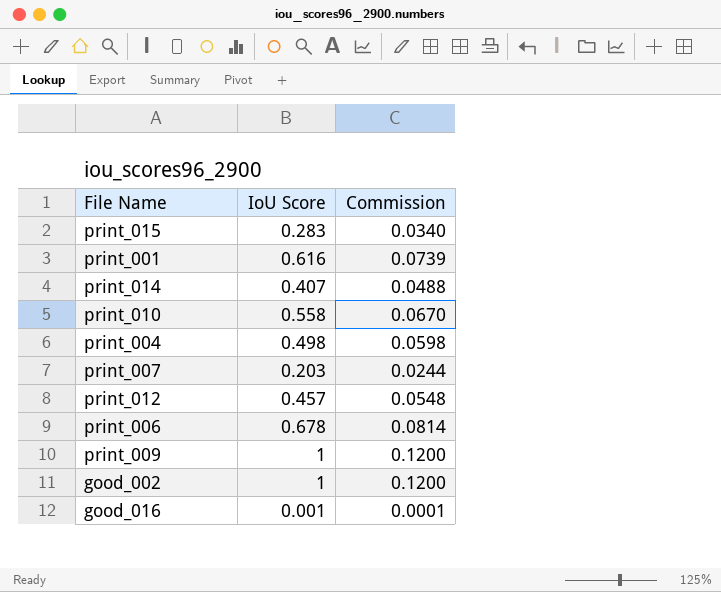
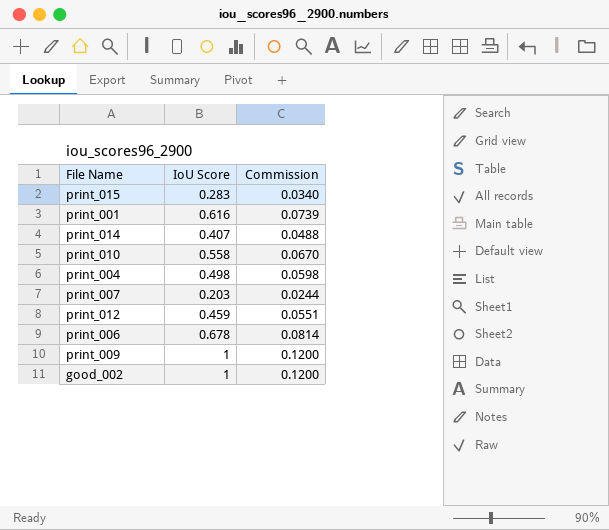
row good_016: 0.001 | 0.0001 -> none
print_012 | IoU Score: 0.457 -> 0.459
print_012 | Commission: 0.0548 -> 0.0551

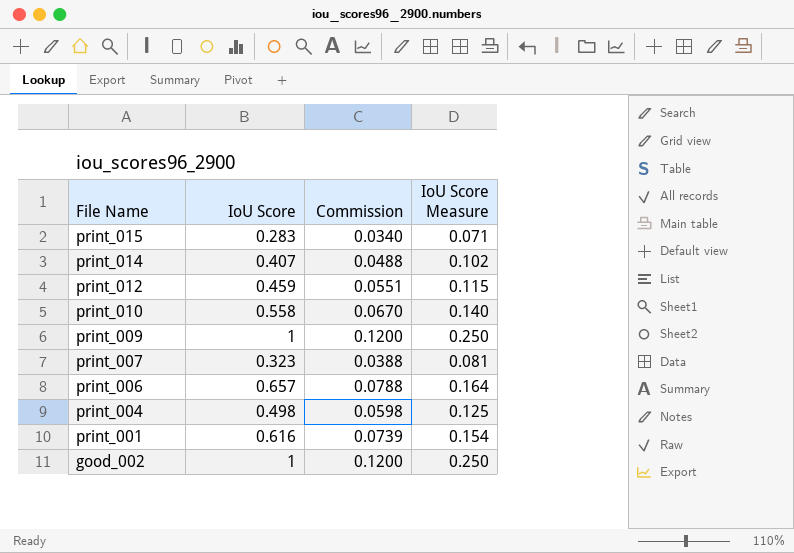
row order: none -> File Name descending
column IoU Score Measure | formula: none -> [IoU Score] * 0.25
print_007 | IoU Score: 0.203 -> 0.323
print_007 | Commission: 0.0244 -> 0.0388
print_006 | IoU Score: 0.678 -> 0.657
print_006 | Commission: 0.0814 -> 0.0788

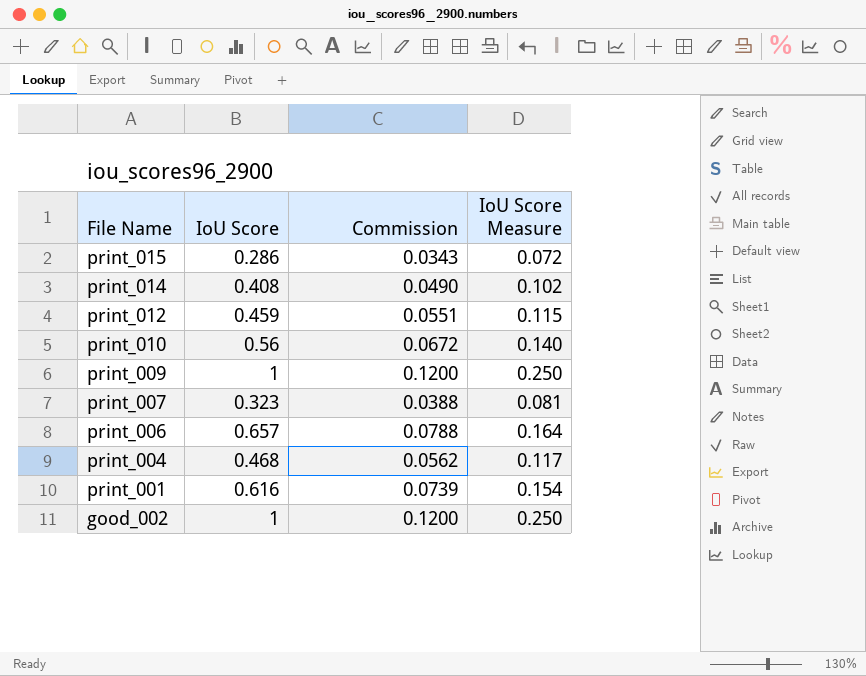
print_015 | IoU Score: 0.283 -> 0.286
print_015 | Commission: 0.0340 -> 0.0343
print_015 | IoU Score Measure: 0.071 -> 0.072
print_014 | IoU Score: 0.407 -> 0.408
print_014 | Commission: 0.0488 -> 0.0490
print_010 | IoU Score: 0.558 -> 0.56
print_010 | Commission: 0.0670 -> 0.0672
print_004 | IoU Score: 0.498 -> 0.468
print_004 | Commission: 0.0598 -> 0.0562
print_004 | IoU Score Measure: 0.125 -> 0.117

